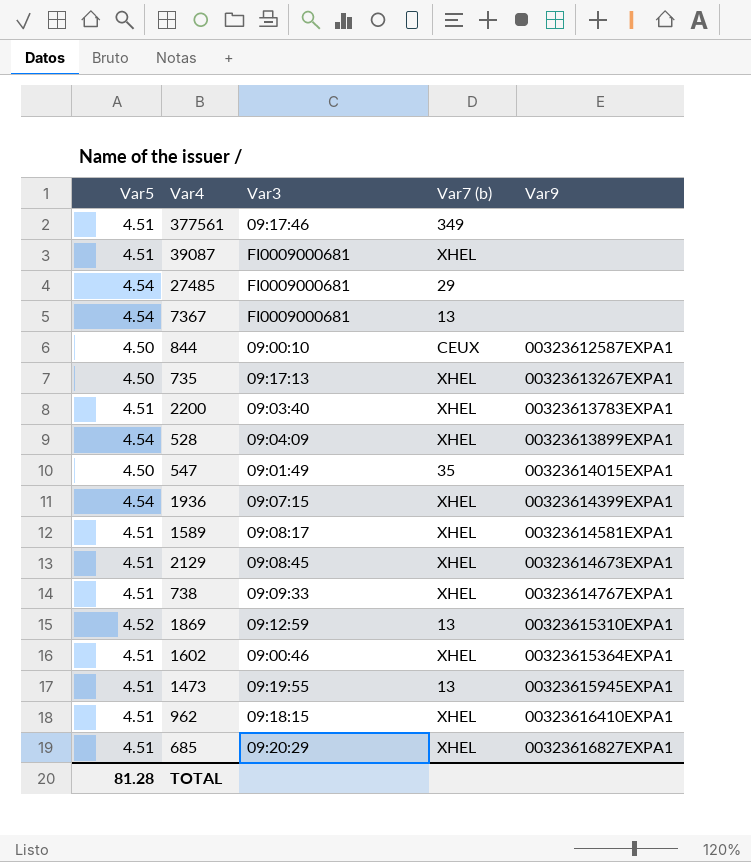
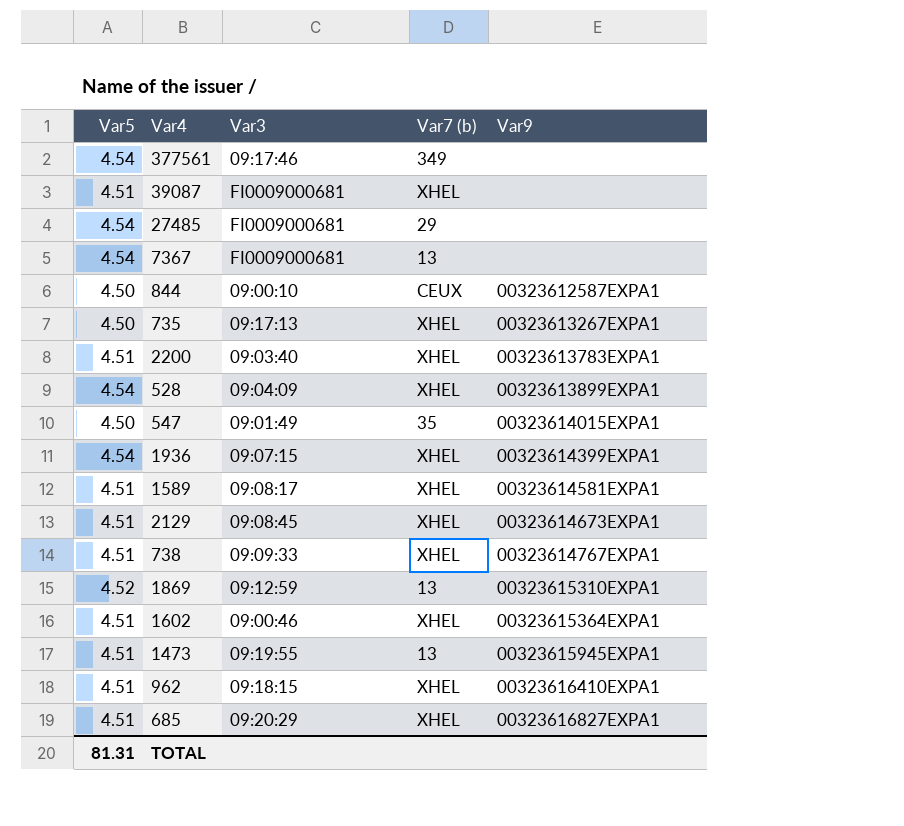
377561 | Var5: 4.51 -> 4.54
TOTAL | Var5: 81.28 -> 81.31

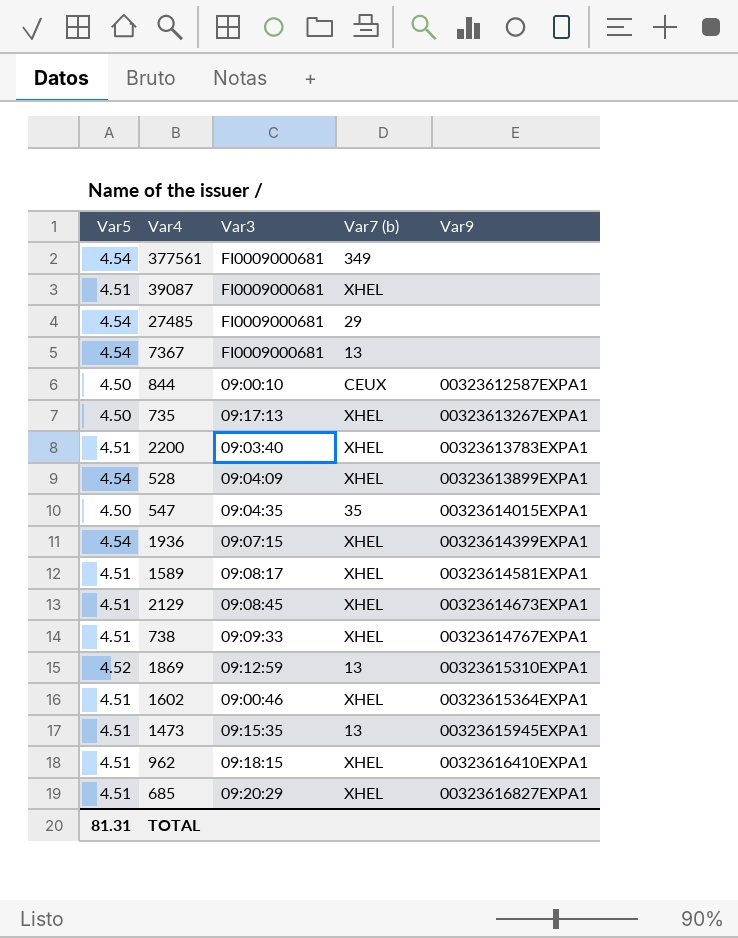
377561 | Var3: 09:17:46 -> FI0009000681
547 | Var3: 09:01:49 -> 09:04:35
1473 | Var3: 09:19:55 -> 09:15:35

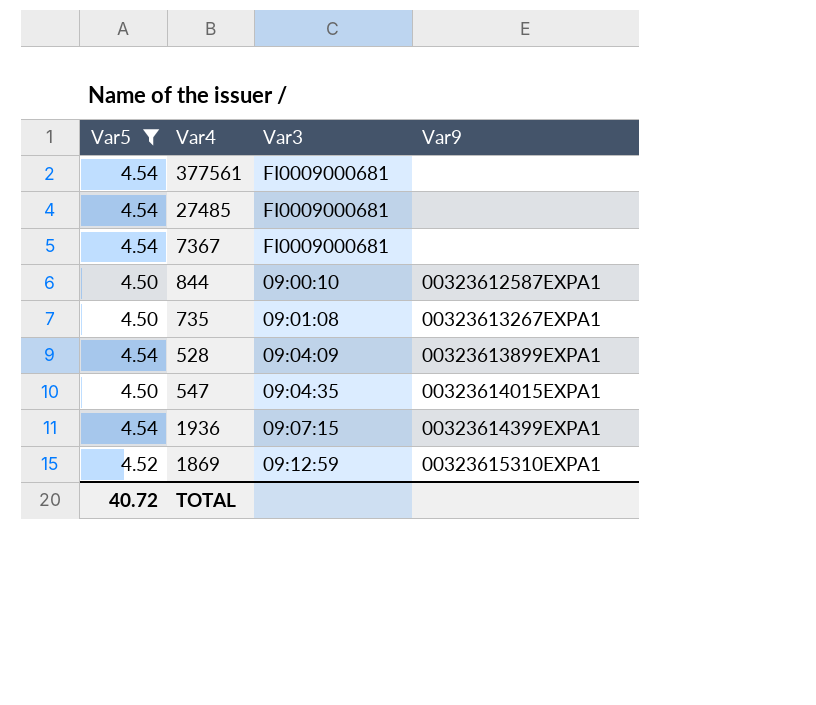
filter: none -> Var5 != 4.51
column Var7 (b) | position: 4 -> none
735 | Var3: 09:17:13 -> 09:01:08
TOTAL | Var5: 81.31 -> 40.72

